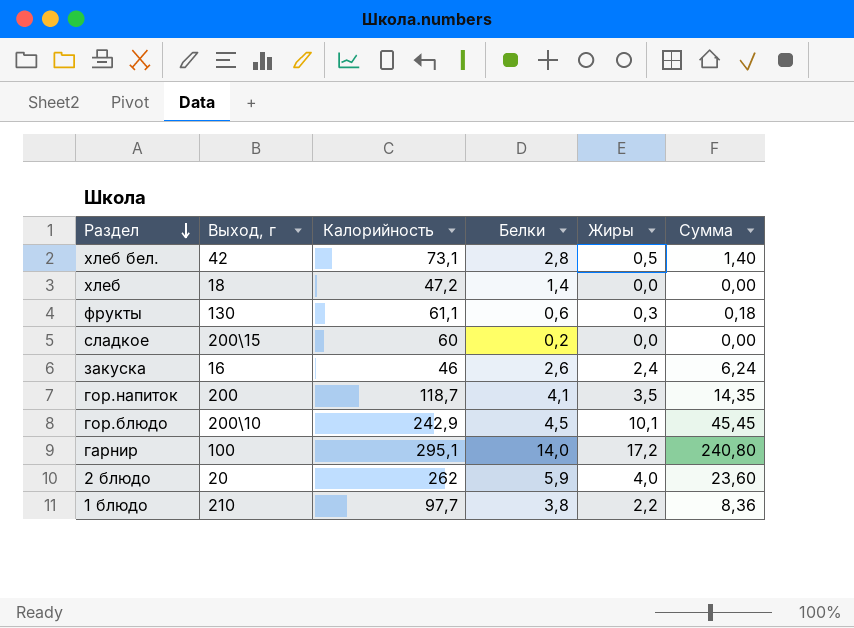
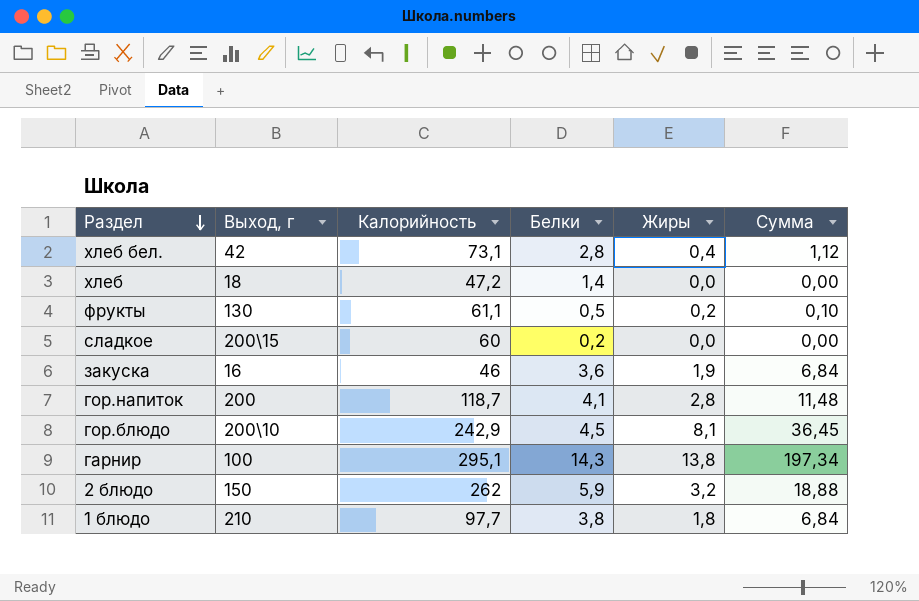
хлеб бел. | Жиры: 0,5 -> 0,4
хлеб бел. | Сумма: 1,40 -> 1,12
фрукты | Белки: 0,6 -> 0,5
фрукты | Жиры: 0,3 -> 0,2
фрукты | Сумма: 0,18 -> 0,10
закуска | Белки: 2,6 -> 3,6
закуска | Жиры: 2,4 -> 1,9
закуска | Сумма: 6,24 -> 6,84
гор.напиток | Жиры: 3,5 -> 2,8
гор.напиток | Сумма: 14,35 -> 11,48
гор.блюдо | Жиры: 10,1 -> 8,1
гор.блюдо | Сумма: 45,45 -> 36,45
гарнир | Белки: 14,0 -> 14,3
гарнир | Жиры: 17,2 -> 13,8
гарнир | Сумма: 240,80 -> 197,34
2 блюдо | Выход, г: 20 -> 150
2 блюдо | Жиры: 4,0 -> 3,2
2 блюдо | Сумма: 23,60 -> 18,88
1 блюдо | Жиры: 2,2 -> 1,8
1 блюдо | Сумма: 8,36 -> 6,84

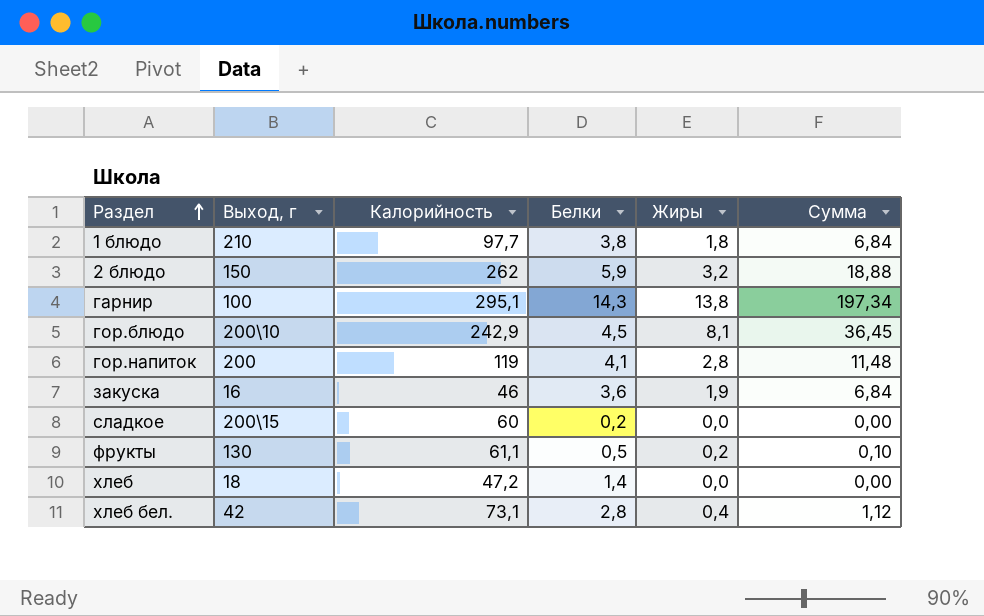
row order: Раздел descending -> Раздел ascending
гор.напиток | Калорийность: 118,7 -> 119

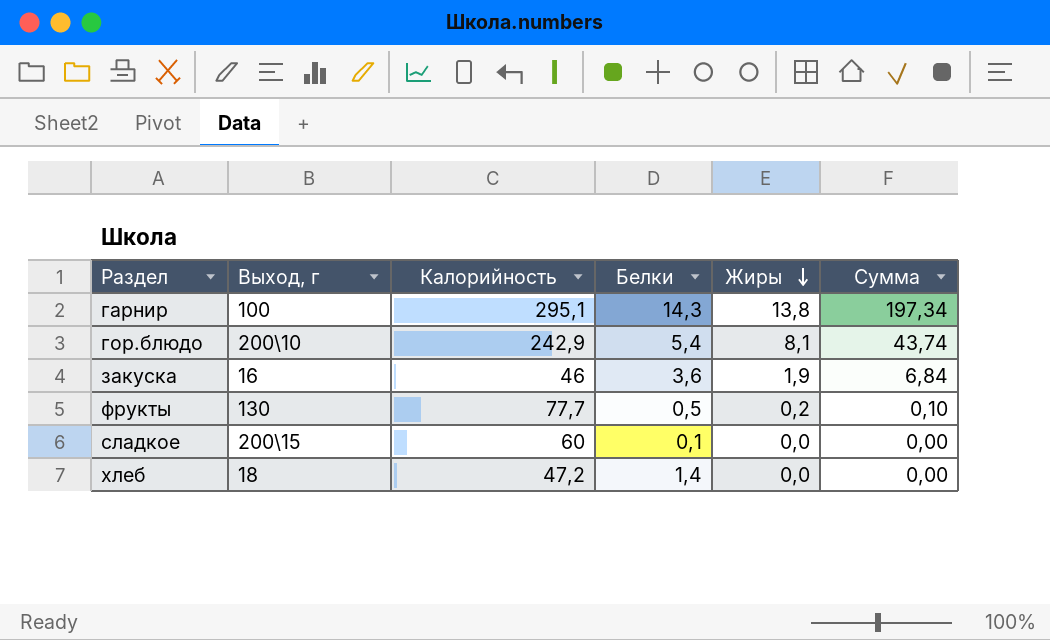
row order: Раздел ascending -> Жиры descending
row 1 блюдо: 210 | 97,7 | 3,8 | 1,8 | 6,84 -> none
row 2 блюдо: 150 | 262 | 5,9 | 3,2 | 18,88 -> none
row гор.напиток: 200 | 119 | 4,1 | 2,8 | 11,48 -> none
row хлеб бел.: 42 | 73,1 | 2,8 | 0,4 | 1,12 -> none
гор.блюдо | Белки: 4,5 -> 5,4
гор.блюдо | Сумма: 36,45 -> 43,74
фрукты | Калорийность: 61,1 -> 77,7
сладкое | Белки: 0,2 -> 0,1

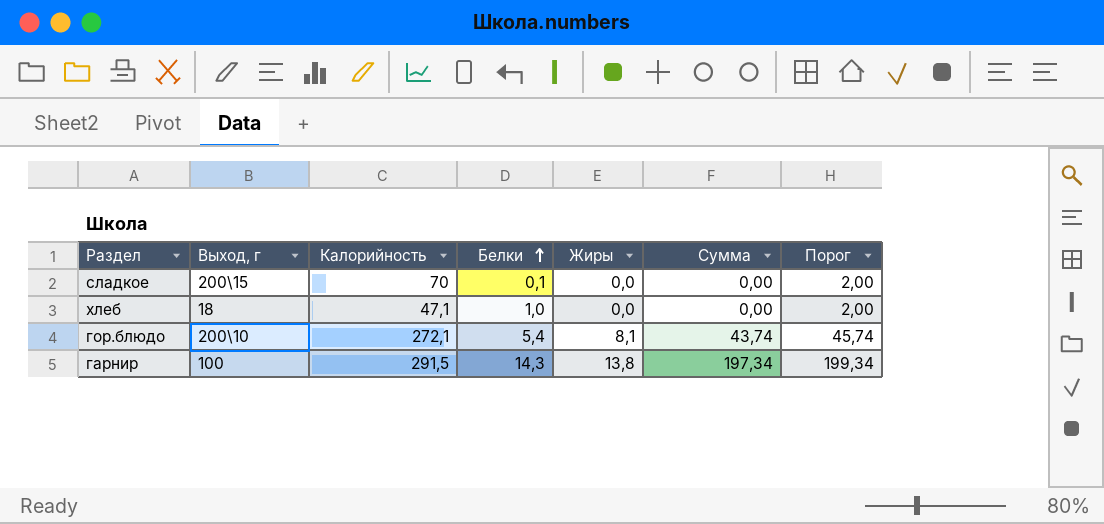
row order: Жиры descending -> Белки ascending
column Порог | formula: none -> [Сумма] + 2
row закуска: 16 | 46 | 3,6 | 1,9 | 6,84 -> none
row фрукты: 130 | 77,7 | 0,5 | 0,2 | 0,10 -> none
сладкое | Калорийность: 60 -> 70
хлеб | Калорийность: 47,2 -> 47,1
хлеб | Белки: 1,4 -> 1,0
гор.блюдо | Калорийность: 242,9 -> 272,1
гарнир | Калорийность: 295,1 -> 291,5

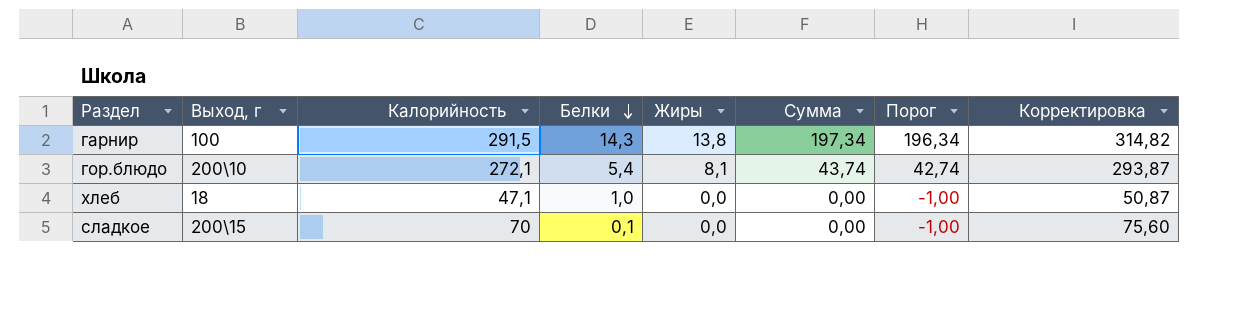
row order: Белки ascending -> Белки descending
column Порог | formula: [Сумма] + 2 -> [Сумма] - 1
column Корректировка | formula: none -> [Калорийность] * 1,08

